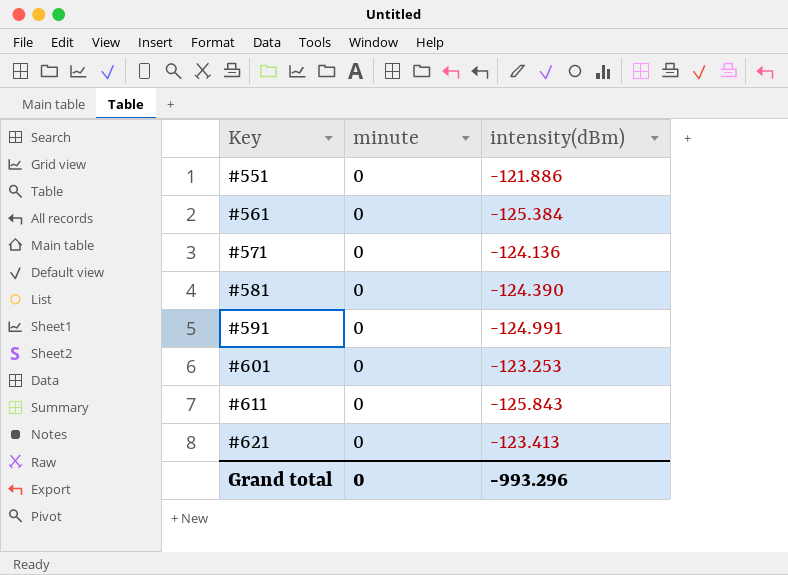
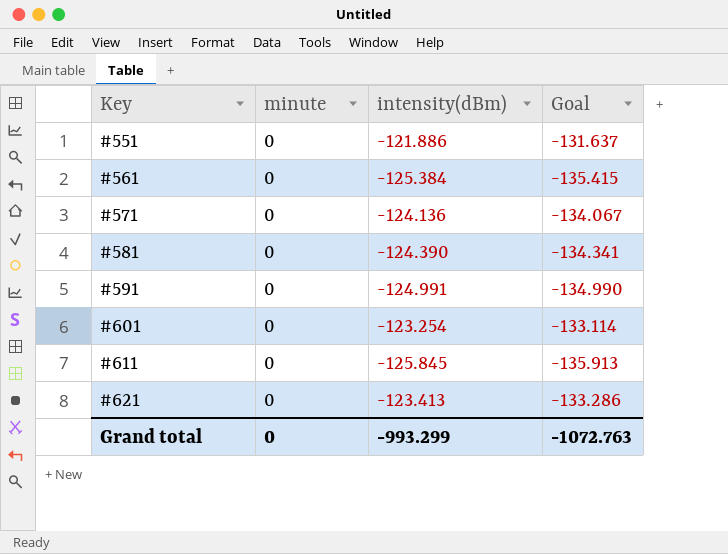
column Goal | formula: none -> [intensity(dBm)] * 1.08
#601 | intensity(dBm): -123.253 -> -123.254
#611 | intensity(dBm): -125.843 -> -125.845
Grand total | intensity(dBm): -993.296 -> -993.299

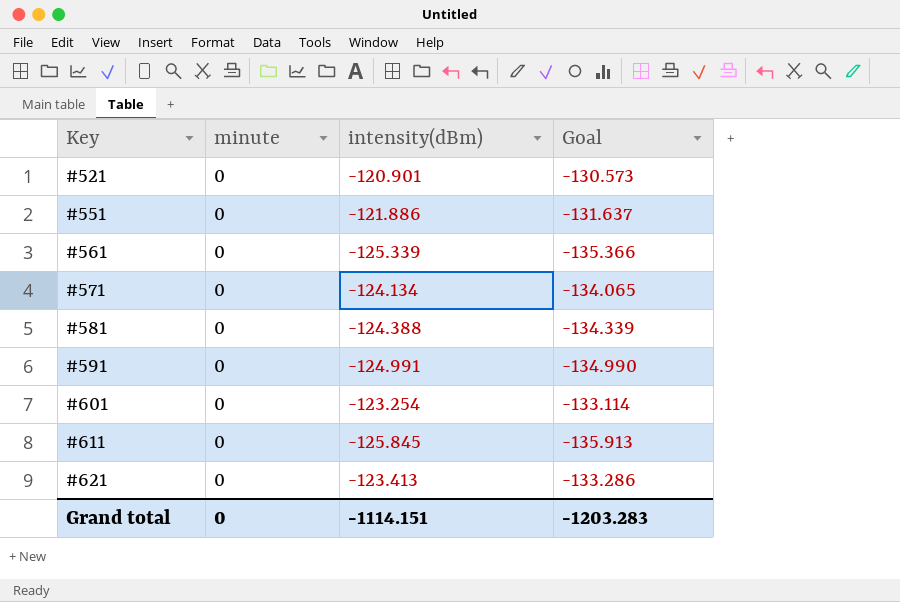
row #521: none -> 0 | -120.901 | -130.573
#561 | intensity(dBm): -125.384 -> -125.339
#561 | Goal: -135.415 -> -135.366
#571 | intensity(dBm): -124.136 -> -124.134
#571 | Goal: -134.067 -> -134.065
#581 | intensity(dBm): -124.390 -> -124.388
#581 | Goal: -134.341 -> -134.339
Grand total | intensity(dBm): -993.299 -> -1114.151
Grand total | Goal: -1072.763 -> -1203.283

